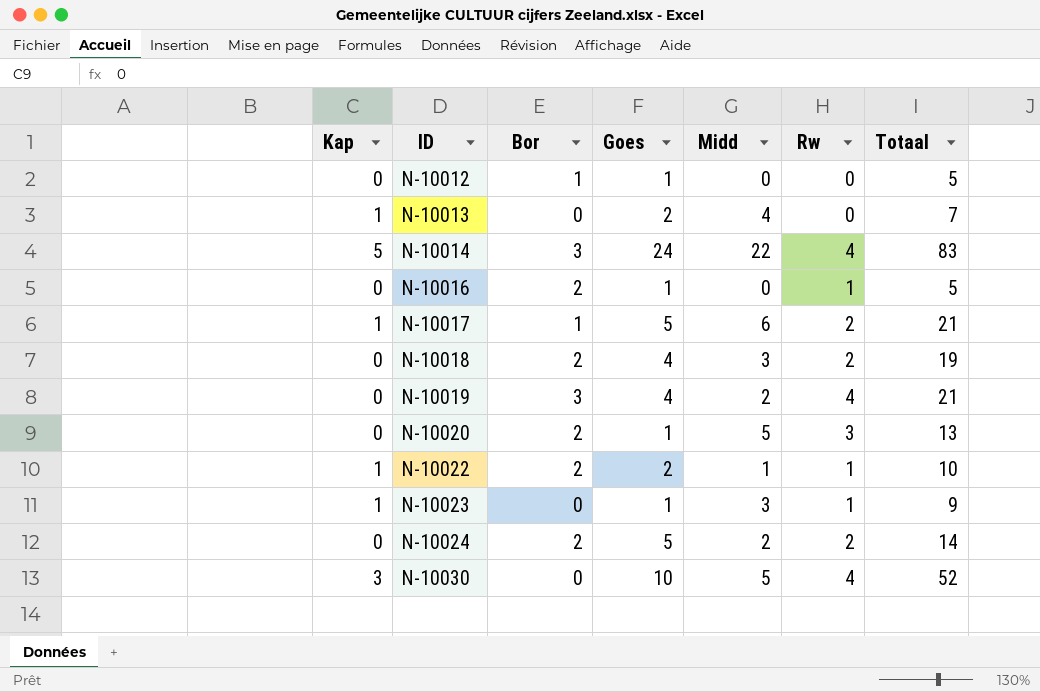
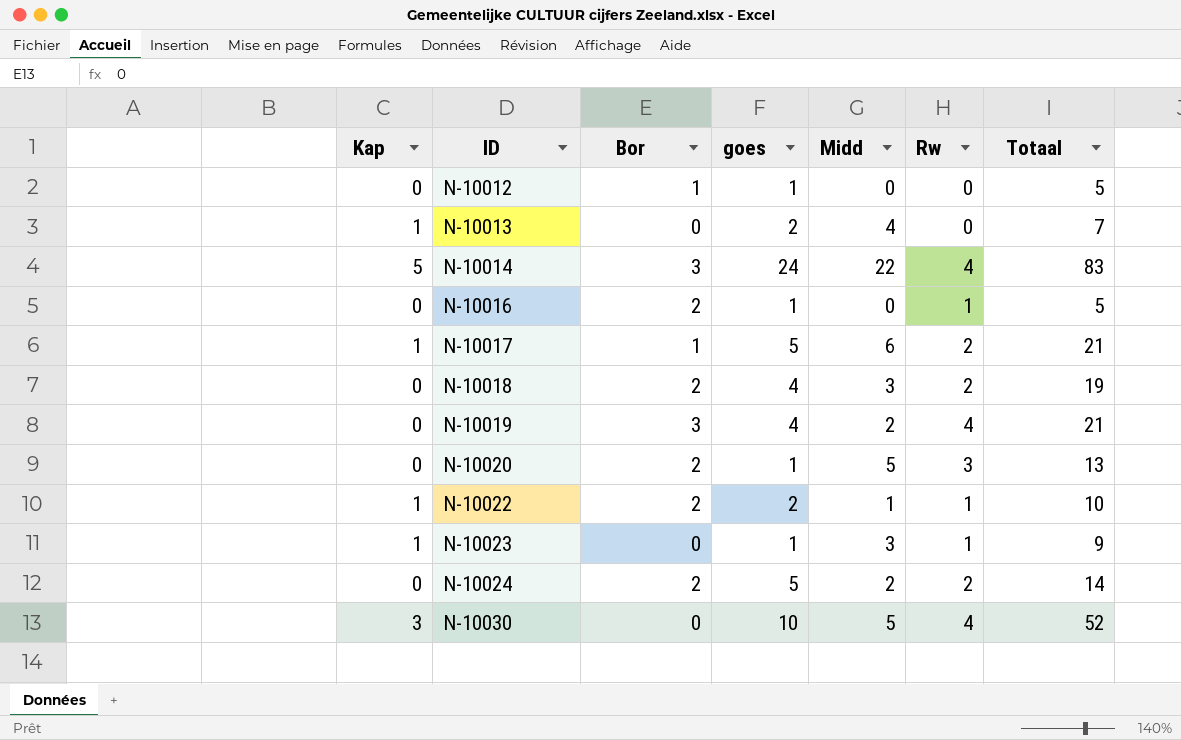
column name: Goes -> goes

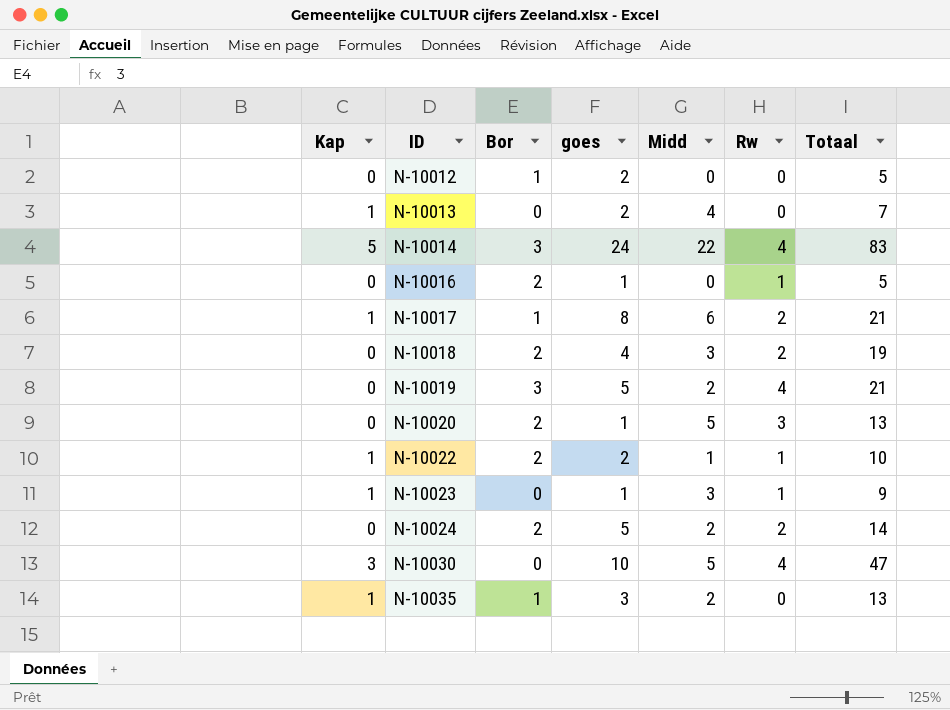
N-10012 | goes: 1 -> 2
N-10017 | goes: 5 -> 8
N-10019 | goes: 4 -> 5
N-10030 | Totaal: 52 -> 47
row N-10035: none -> 1 | 1 | 3 | 2 | 0 | 13

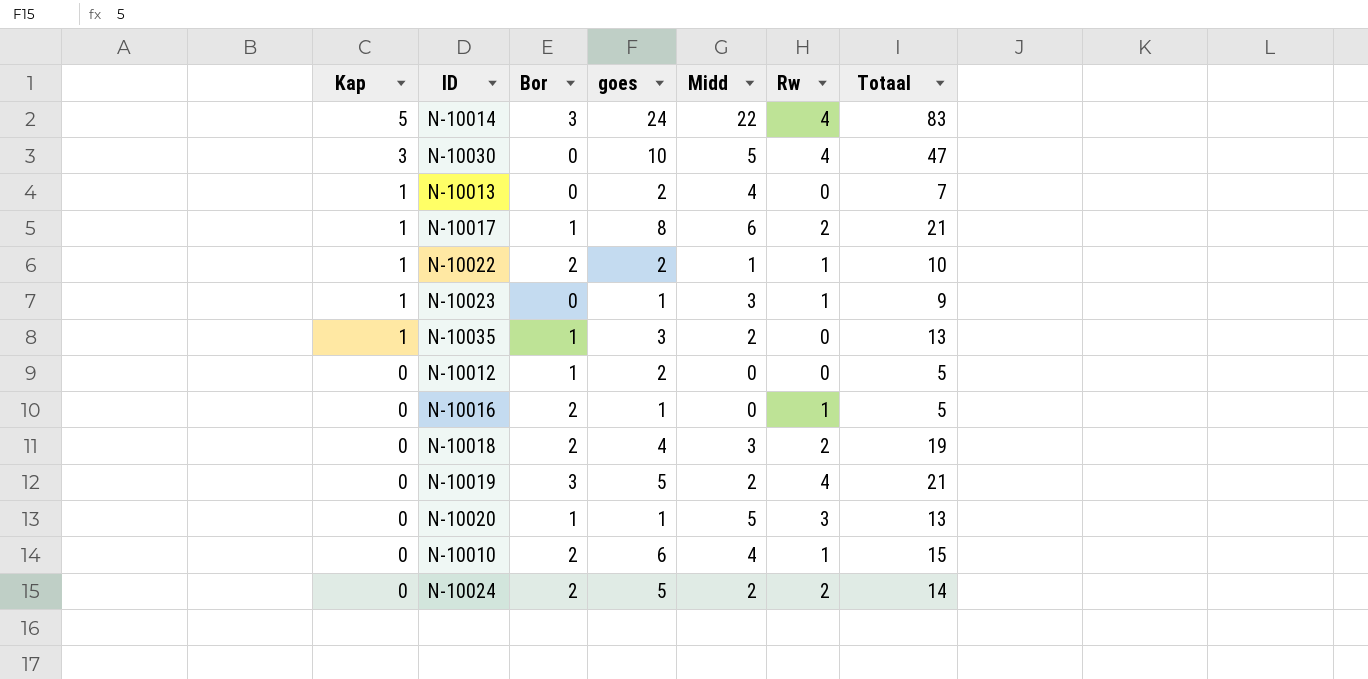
row order: ID ascending -> Kap descending
N-10020 | Bor: 2 -> 1
row N-10010: none -> 0 | 2 | 6 | 4 | 1 | 15

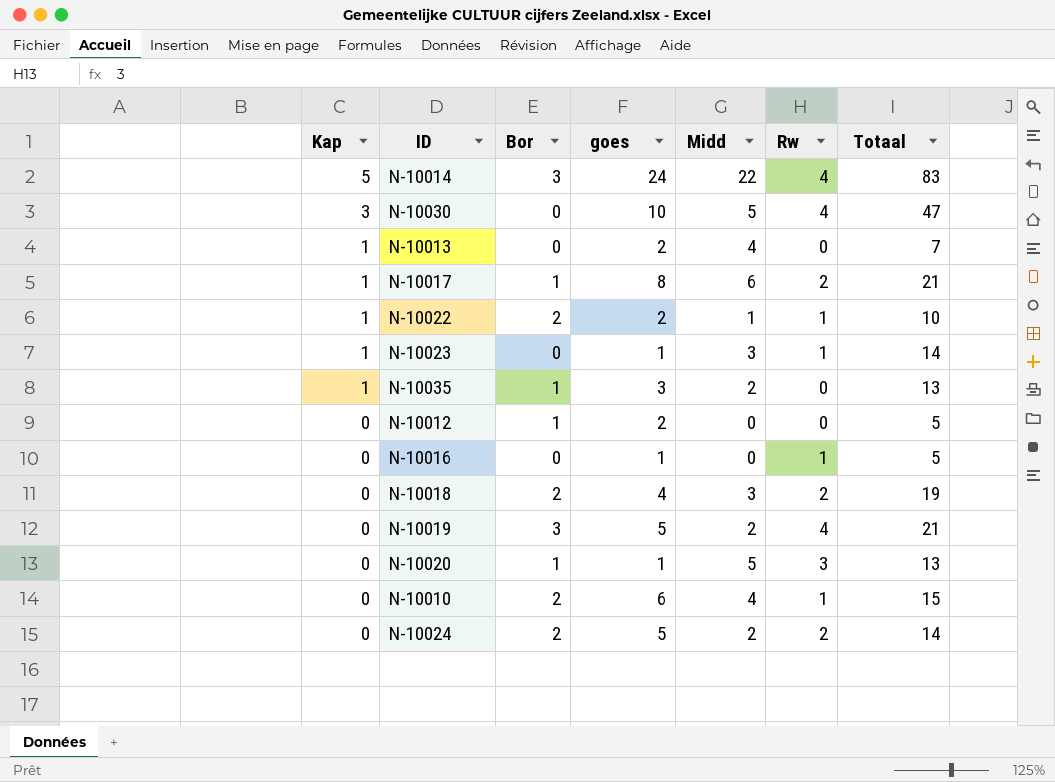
N-10023 | Totaal: 9 -> 14
N-10016 | Bor: 2 -> 0

